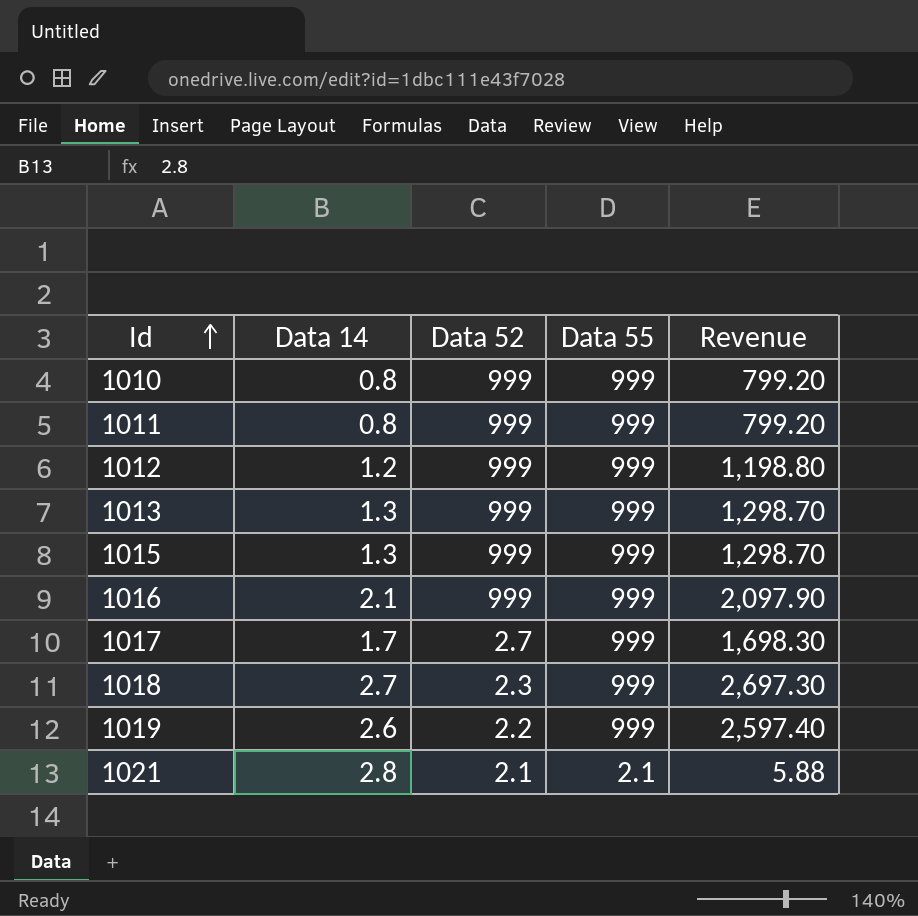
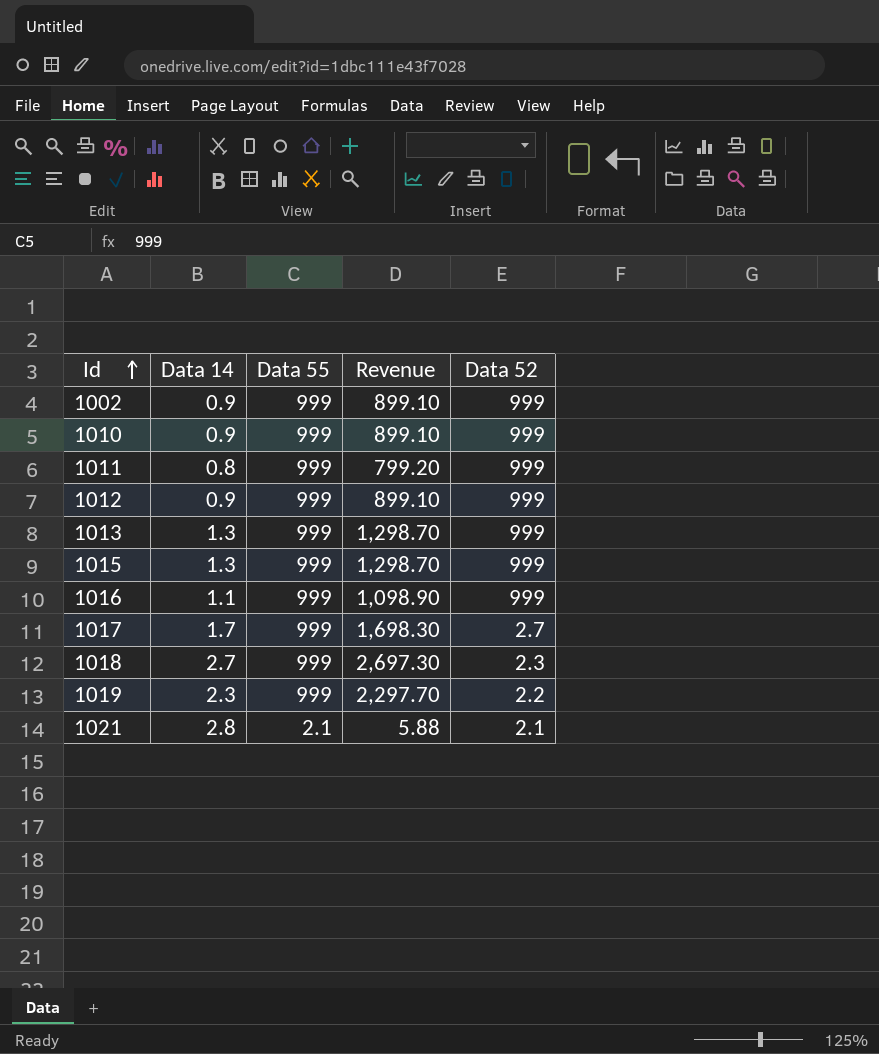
column Data 52 | position: 3 -> 5
row 1002: none -> 0.9 | 999 | 899.10 | 999
1010 | Data 14: 0.8 -> 0.9
1010 | Revenue: 799.20 -> 899.10
1012 | Data 14: 1.2 -> 0.9
1012 | Revenue: 1,198.80 -> 899.10
1016 | Data 14: 2.1 -> 1.1
1016 | Revenue: 2,097.90 -> 1,098.90
1019 | Data 14: 2.6 -> 2.3
1019 | Revenue: 2,597.40 -> 2,297.70

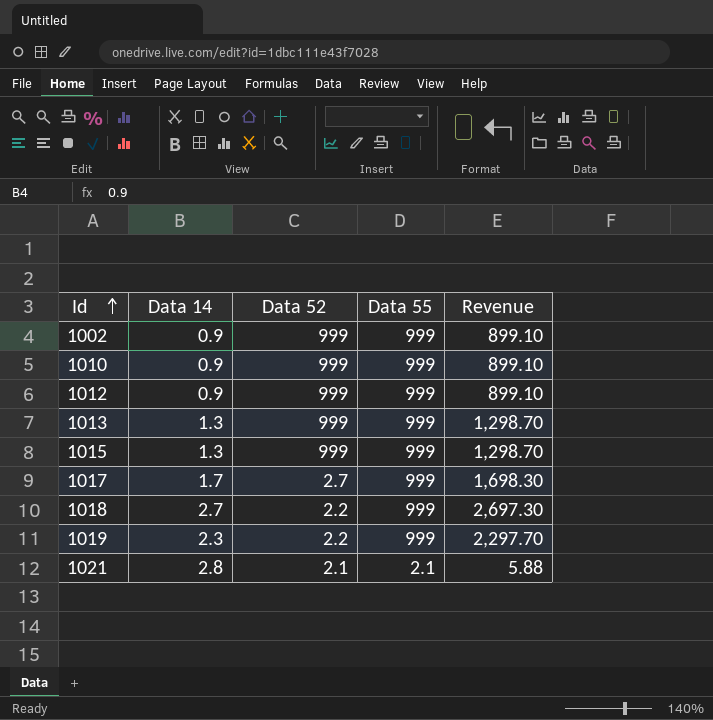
column Data 52 | position: 5 -> 3
row 1011: 0.8 | 999 | 799.20 | 999 -> none
row 1016: 1.1 | 999 | 1,098.90 | 999 -> none
1018 | Data 52: 2.3 -> 2.2

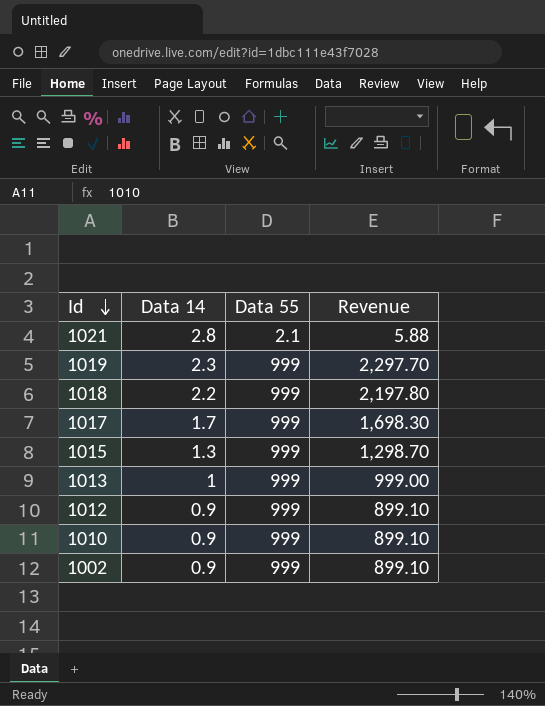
row order: Id ascending -> Id descending
column Data 52 | position: 3 -> none
1018 | Data 14: 2.7 -> 2.2
1018 | Revenue: 2,697.30 -> 2,197.80
1013 | Data 14: 1.3 -> 1
1013 | Revenue: 1,298.70 -> 999.00

